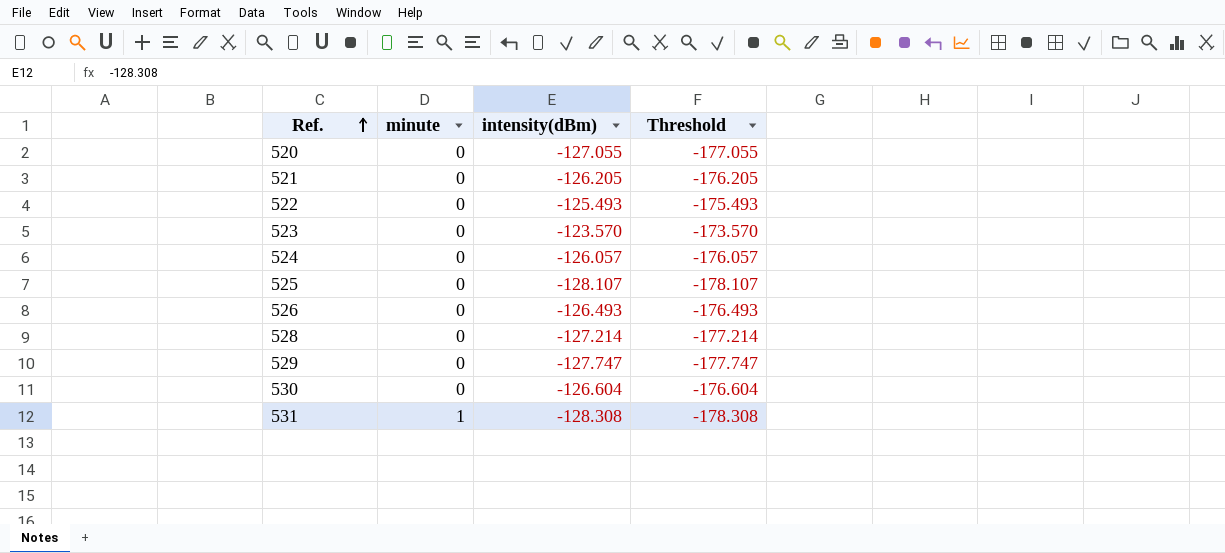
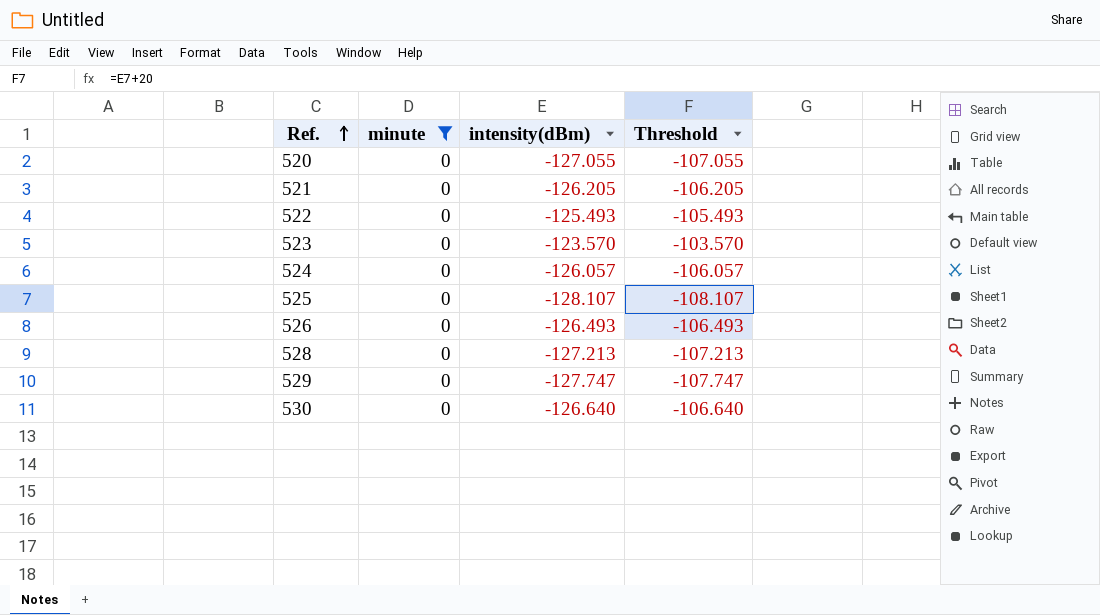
filter: none -> minute = 0
column Threshold | formula: [intensity(dBm)] - 50 -> [intensity(dBm)] + 20
528 | intensity(dBm): -127.214 -> -127.213
530 | intensity(dBm): -126.604 -> -126.640

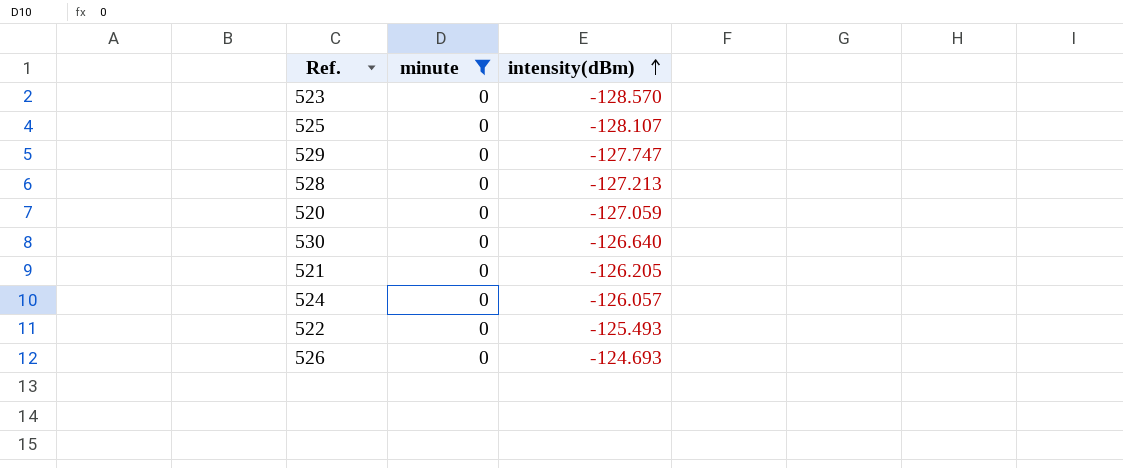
row order: Ref. ascending -> intensity(dBm) ascending
column Threshold | formula: [intensity(dBm)] + 20 -> none
523 | intensity(dBm): -123.570 -> -128.570
520 | intensity(dBm): -127.055 -> -127.059
526 | intensity(dBm): -126.493 -> -124.693

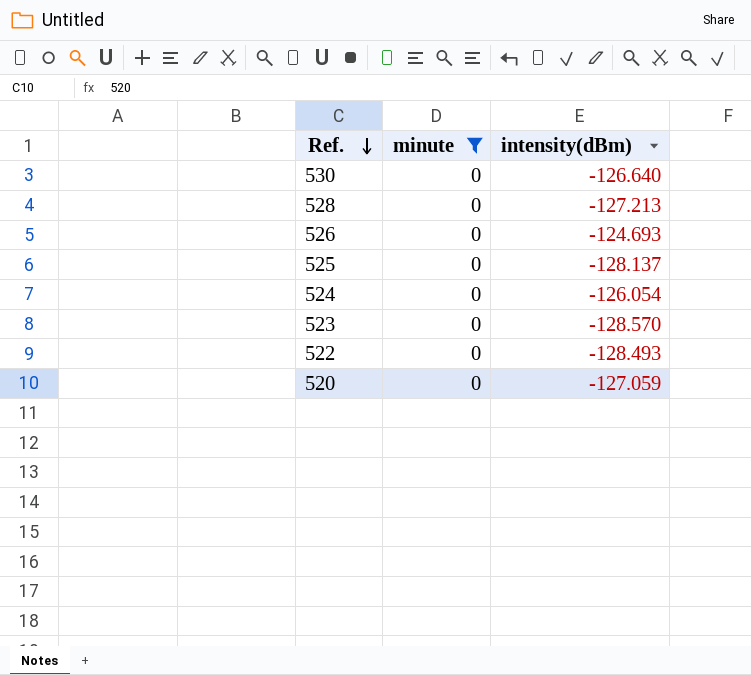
row order: intensity(dBm) ascending -> Ref. descending
row 529: 0 | -127.747 -> none
row 521: 0 | -126.205 -> none
525 | intensity(dBm): -128.107 -> -128.137
524 | intensity(dBm): -126.057 -> -126.054
522 | intensity(dBm): -125.493 -> -128.493

